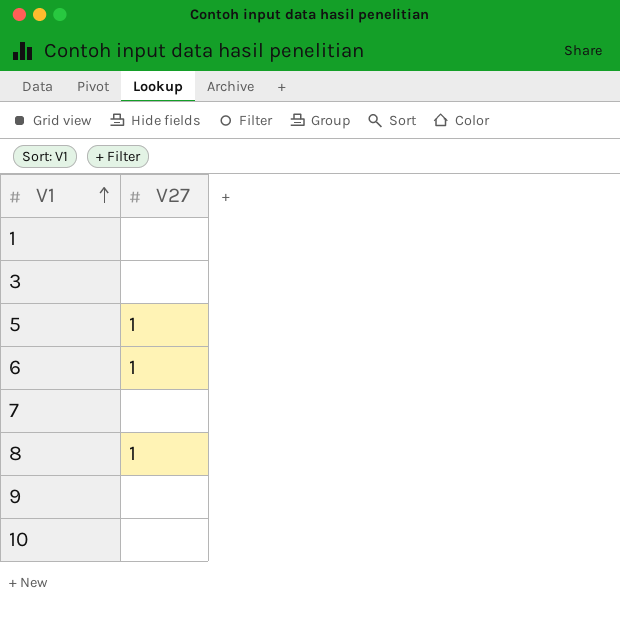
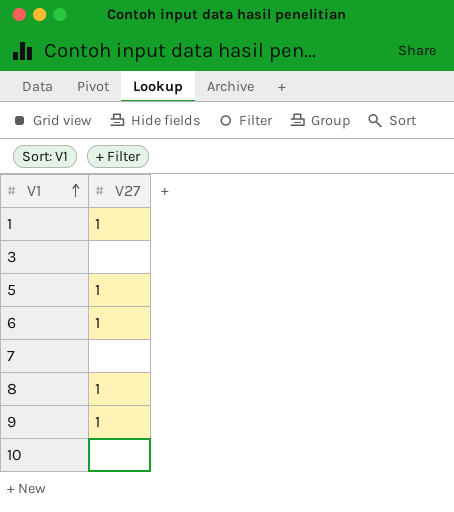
1 | V27: none -> 1
9 | V27: none -> 1

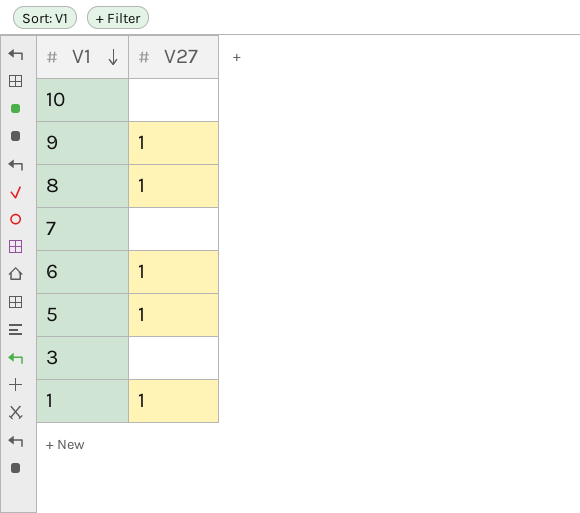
row order: V1 ascending -> V1 descending

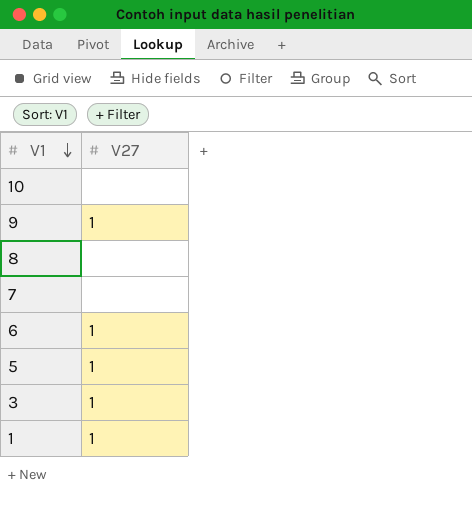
8 | V27: 1 -> none
3 | V27: none -> 1

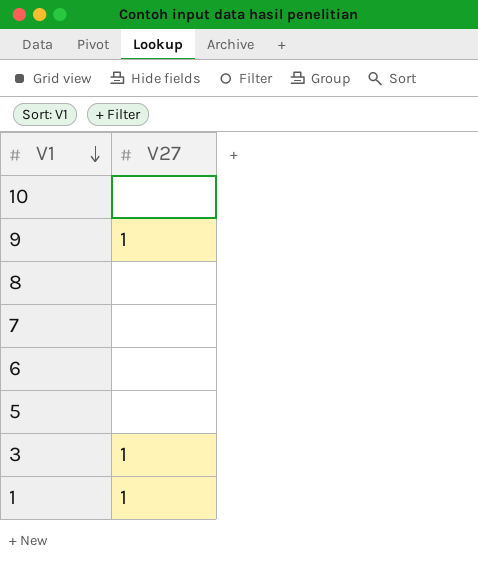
6 | V27: 1 -> none
5 | V27: 1 -> none

